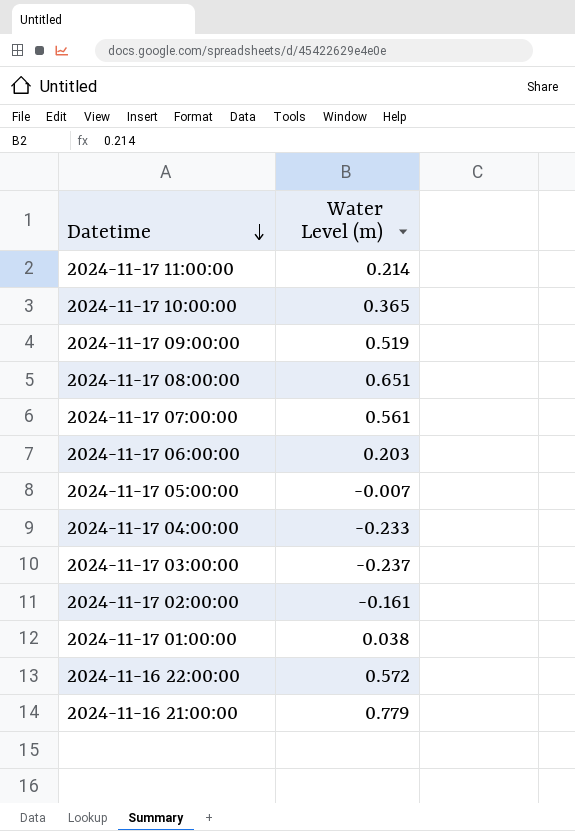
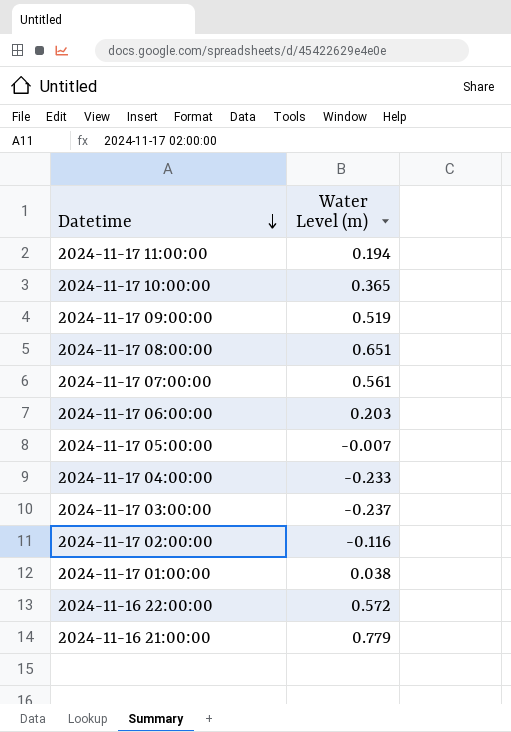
2024-11-17 11:00:00 | Water Level (m): 0.214 -> 0.194
2024-11-17 02:00:00 | Water Level (m): -0.161 -> -0.116

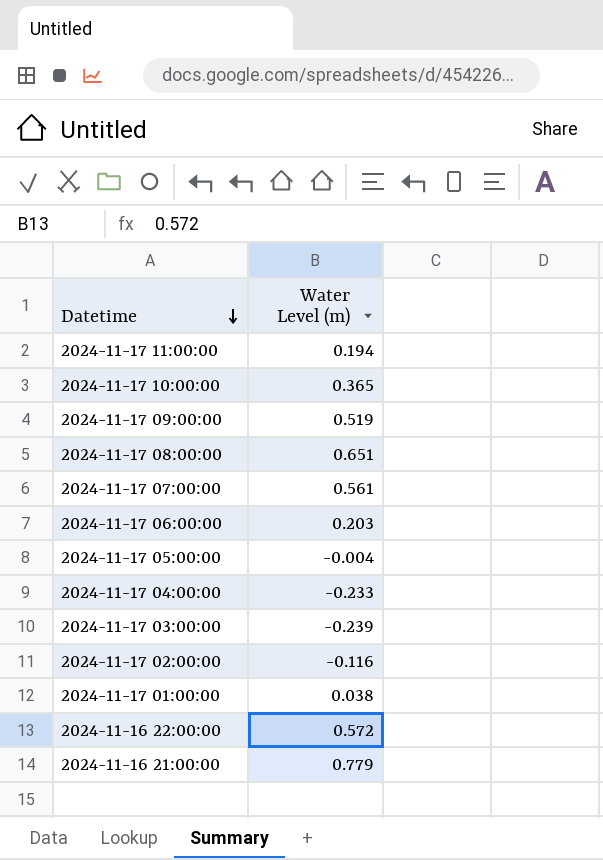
2024-11-17 05:00:00 | Water Level (m): -0.007 -> -0.004
2024-11-17 03:00:00 | Water Level (m): -0.237 -> -0.239

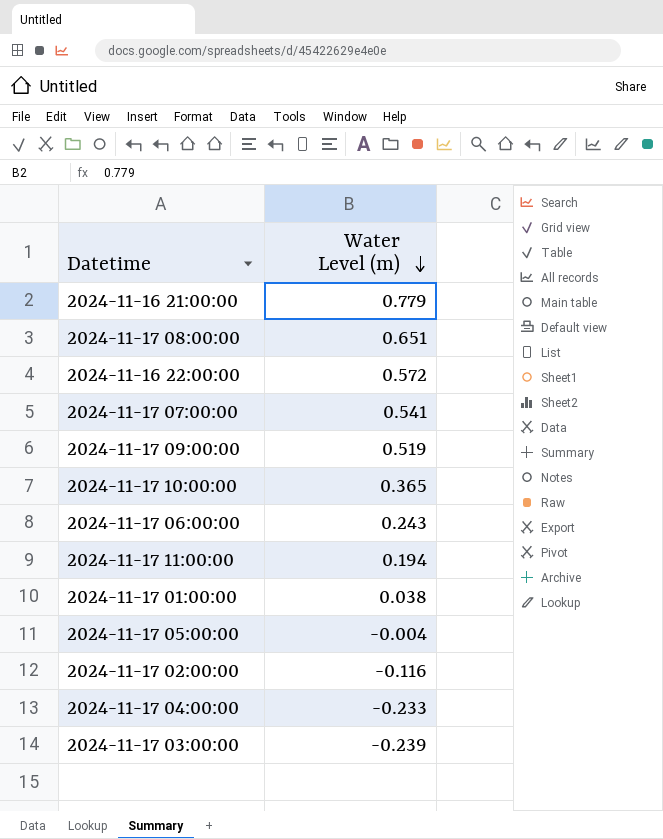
row order: Datetime descending -> Water Level (m) descending
2024-11-17 07:00:00 | Water Level (m): 0.561 -> 0.541
2024-11-17 06:00:00 | Water Level (m): 0.203 -> 0.243

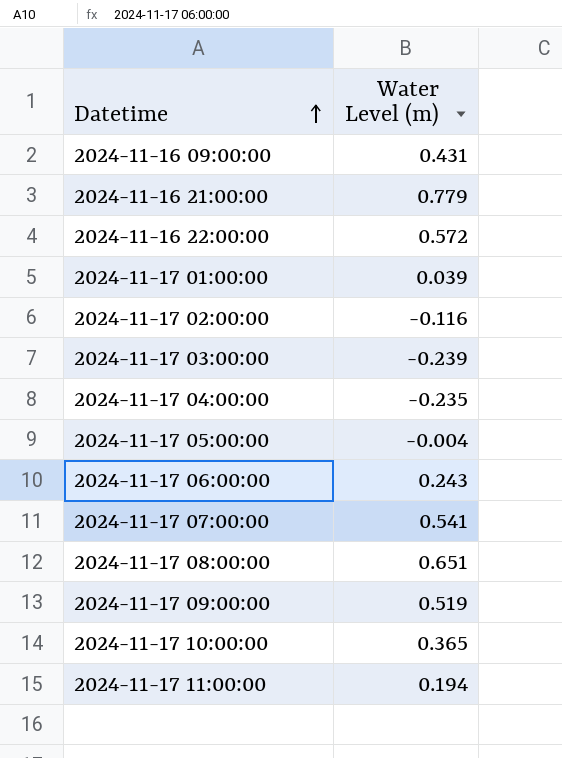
row order: Water Level (m) descending -> Datetime ascending
row 2024-11-16 09:00:00: none -> 0.431
2024-11-17 01:00:00 | Water Level (m): 0.038 -> 0.039
2024-11-17 04:00:00 | Water Level (m): -0.233 -> -0.235

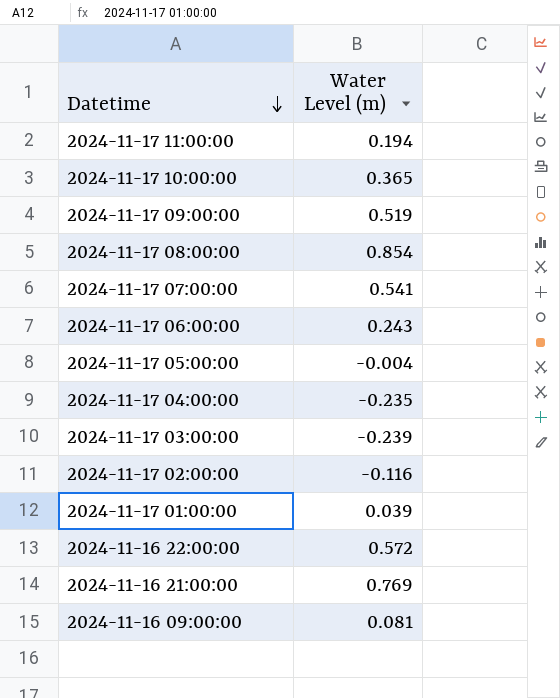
row order: Datetime ascending -> Datetime descending
2024-11-17 08:00:00 | Water Level (m): 0.651 -> 0.854
2024-11-16 21:00:00 | Water Level (m): 0.779 -> 0.769
2024-11-16 09:00:00 | Water Level (m): 0.431 -> 0.081

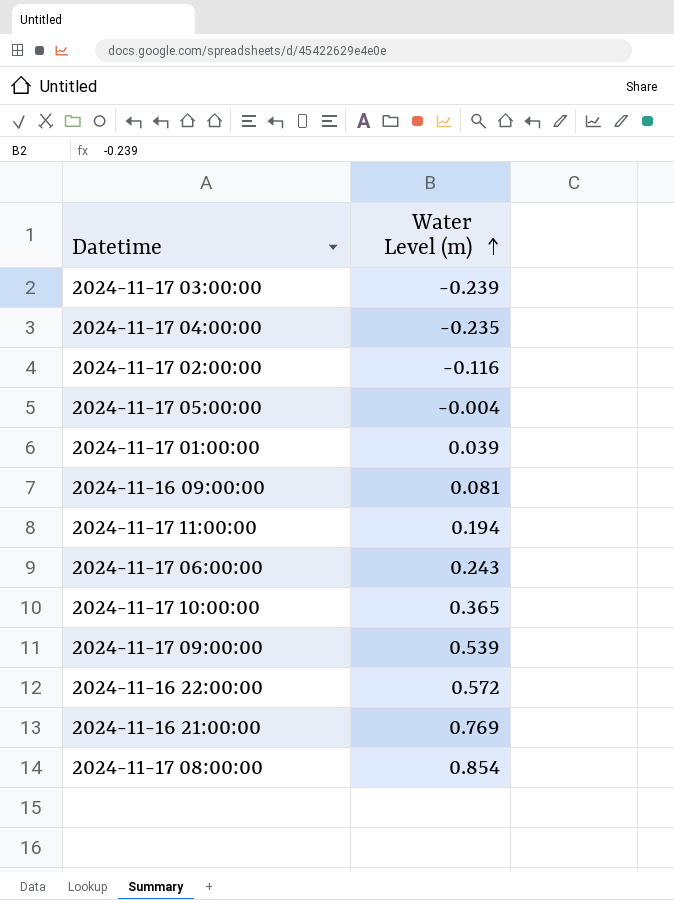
row order: Datetime descending -> Water Level (m) ascending
row 2024-11-17 07:00:00: 0.541 -> none
2024-11-17 09:00:00 | Water Level (m): 0.519 -> 0.539

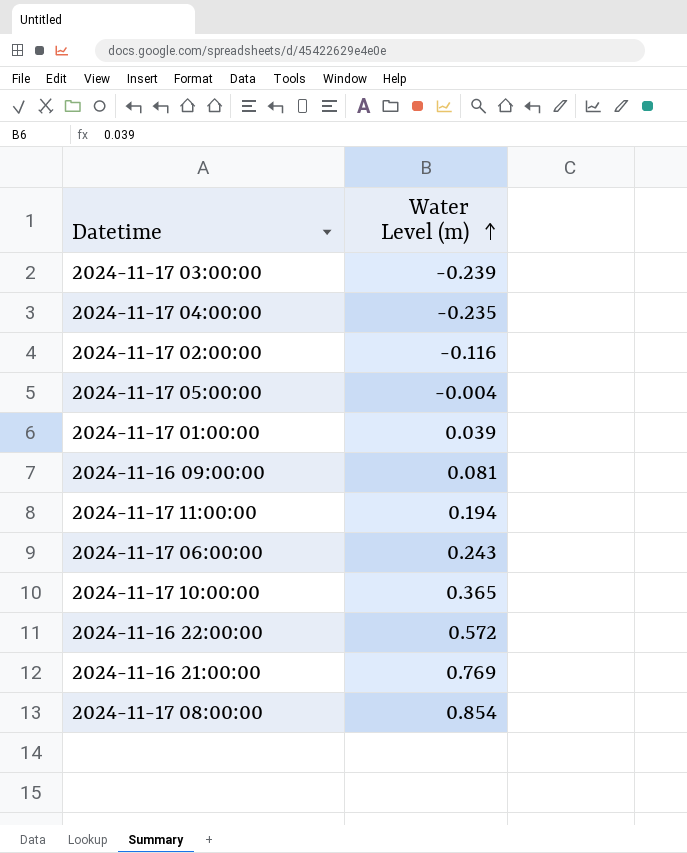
row 2024-11-17 09:00:00: 0.539 -> none

